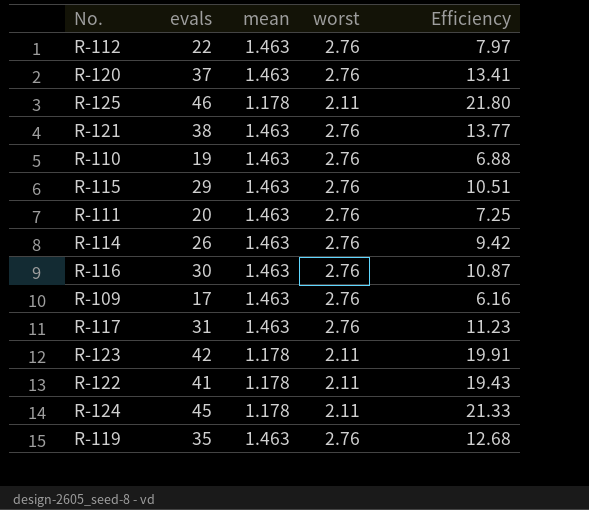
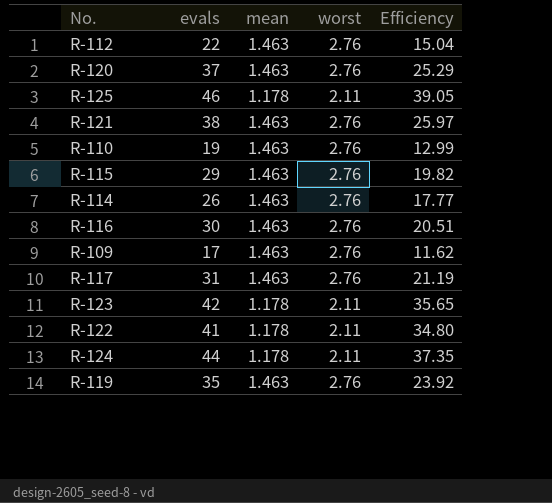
column Efficiency | formula: [evals] / [worst] -> [evals] / [mean]
row R-111: 20 | 1.463 | 2.76 | 7.25 -> none
R-124 | evals: 45 -> 44

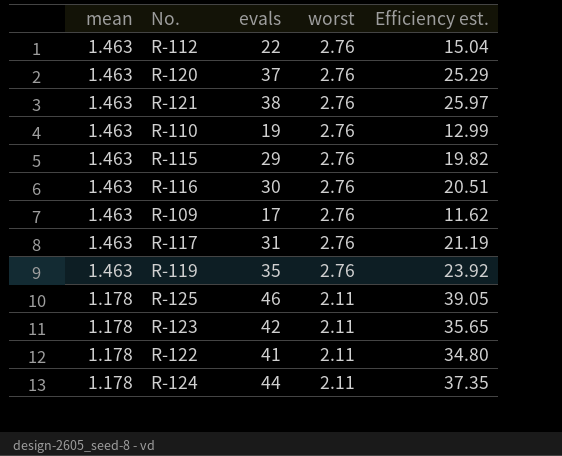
row order: none -> mean descending
column mean | position: 3 -> 1
column name: Efficiency -> Efficiency est.
row R-114: 26 | 1.463 | 2.76 | 17.77 -> none

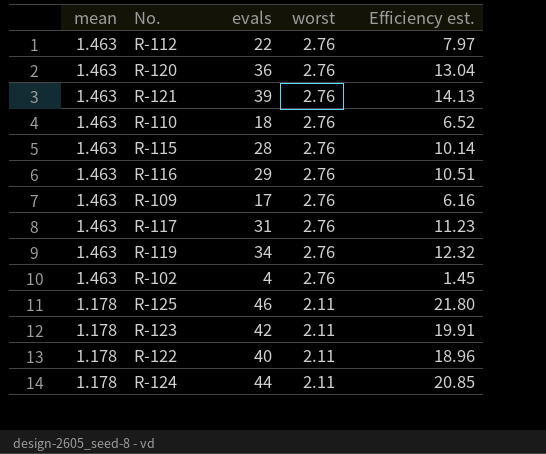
column Efficiency est. | formula: [evals] / [mean] -> [evals] / [worst]
R-120 | evals: 37 -> 36
R-121 | evals: 38 -> 39
R-110 | evals: 19 -> 18
R-115 | evals: 29 -> 28
R-116 | evals: 30 -> 29
R-119 | evals: 35 -> 34
row R-102: none -> 1.463 | 4 | 2.76 | 1.45
R-122 | evals: 41 -> 40

